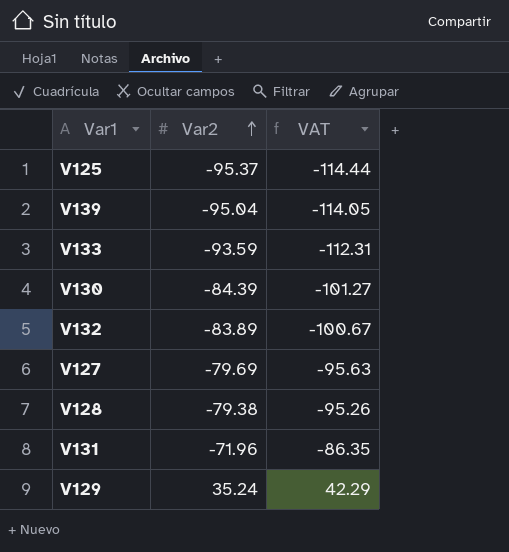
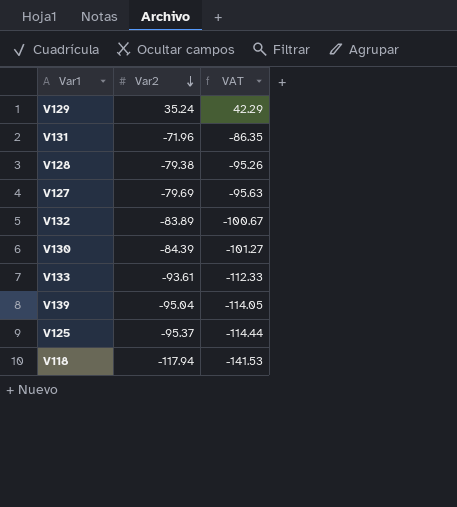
row order: Var2 ascending -> Var2 descending
V133 | Var2: -93.59 -> -93.61
V133 | VAT: -112.31 -> -112.33
row V118: none -> -117.94 | -141.53

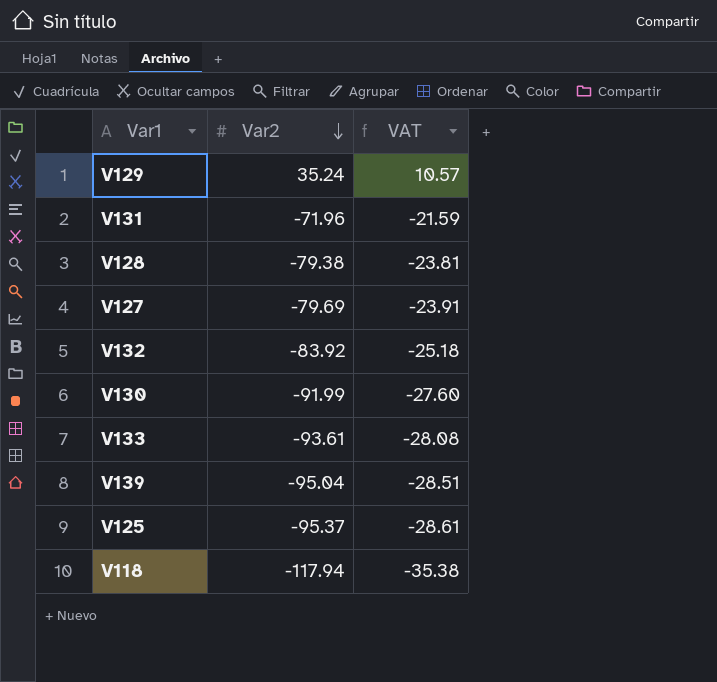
column VAT | formula: [Var2] * 1.2 -> [Var2] * 0.3
V132 | Var2: -83.89 -> -83.92
V130 | Var2: -84.39 -> -91.99

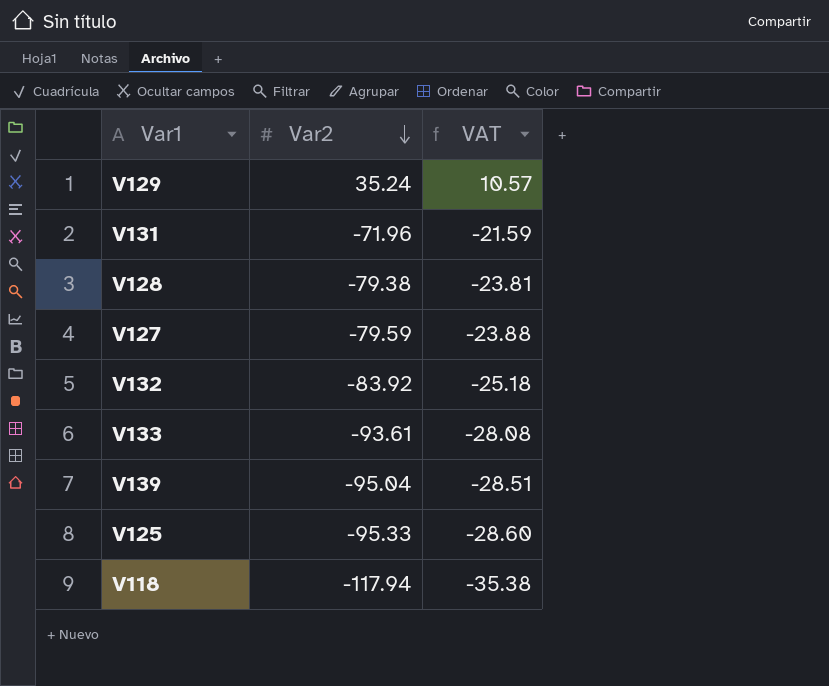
row V130: -91.99 | -27.60 -> none
V127 | Var2: -79.69 -> -79.59
V127 | VAT: -23.91 -> -23.88
V125 | Var2: -95.37 -> -95.33
V125 | VAT: -28.61 -> -28.60

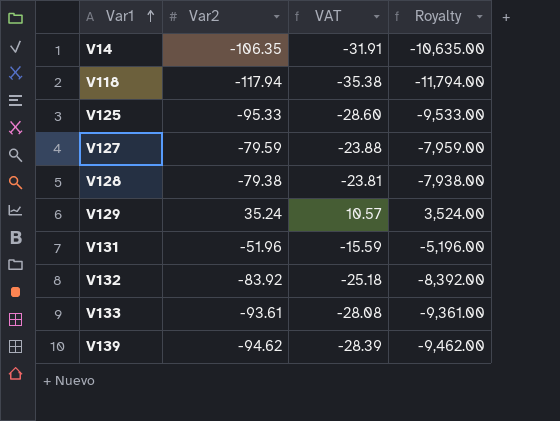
row order: Var2 descending -> Var1 ascending
column Royalty | formula: none -> [Var2] * 100
row V14: none -> -106.35 | -31.91 | -10,635.00
V131 | Var2: -71.96 -> -51.96
V131 | VAT: -21.59 -> -15.59
V139 | Var2: -95.04 -> -94.62
V139 | VAT: -28.51 -> -28.39

